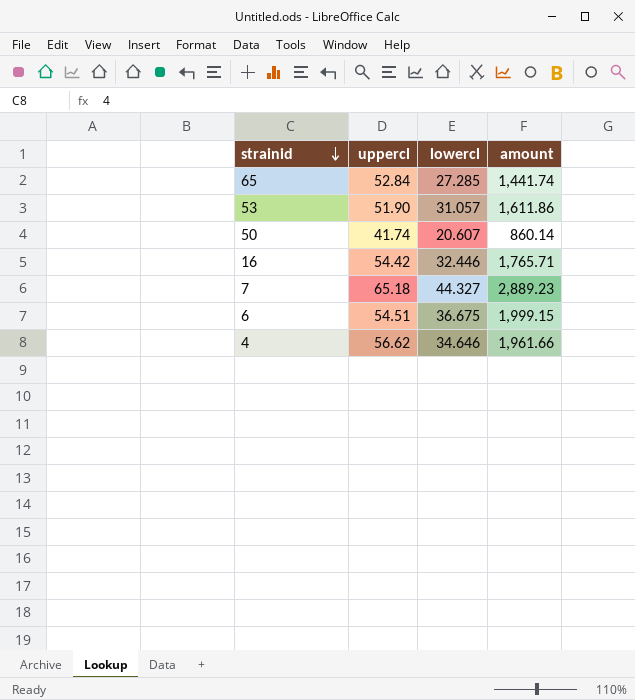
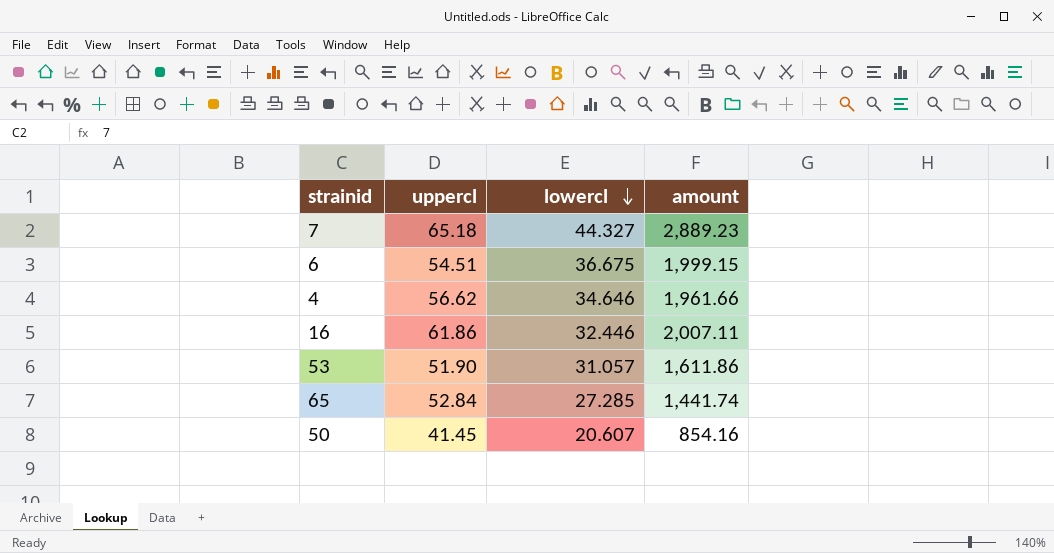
row order: strainid descending -> lowercl descending
16 | uppercl: 54.42 -> 61.86
16 | amount: 1,765.71 -> 2,007.11
50 | uppercl: 41.74 -> 41.45
50 | amount: 860.14 -> 854.16

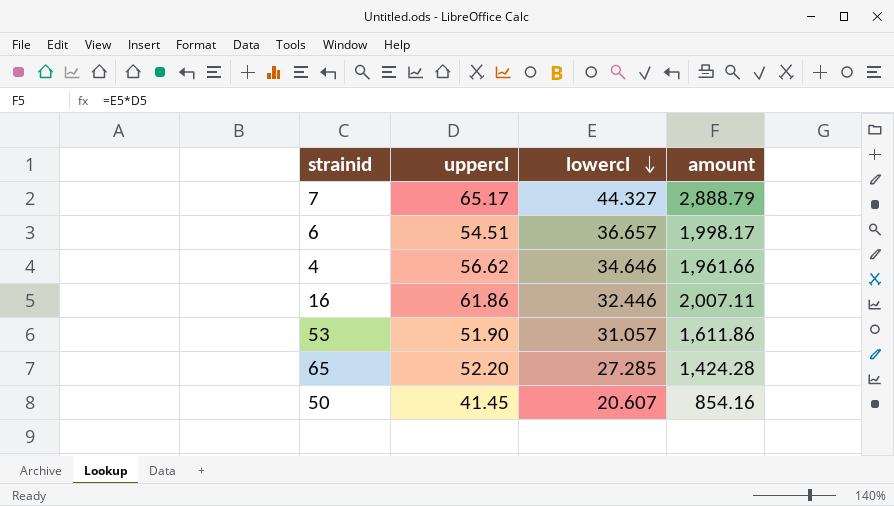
7 | uppercl: 65.18 -> 65.17
7 | amount: 2,889.23 -> 2,888.79
6 | lowercl: 36.675 -> 36.657
6 | amount: 1,999.15 -> 1,998.17
65 | uppercl: 52.84 -> 52.20
65 | amount: 1,441.74 -> 1,424.28

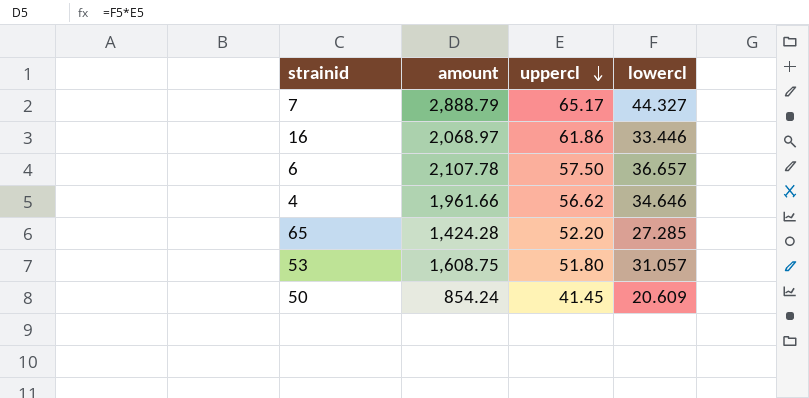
row order: lowercl descending -> uppercl descending
column amount | position: 4 -> 2
16 | amount: 2,007.11 -> 2,068.97
16 | lowercl: 32.446 -> 33.446
6 | amount: 1,998.17 -> 2,107.78
6 | uppercl: 54.51 -> 57.50
53 | amount: 1,611.86 -> 1,608.75
53 | uppercl: 51.90 -> 51.80
50 | amount: 854.16 -> 854.24
50 | lowercl: 20.607 -> 20.609

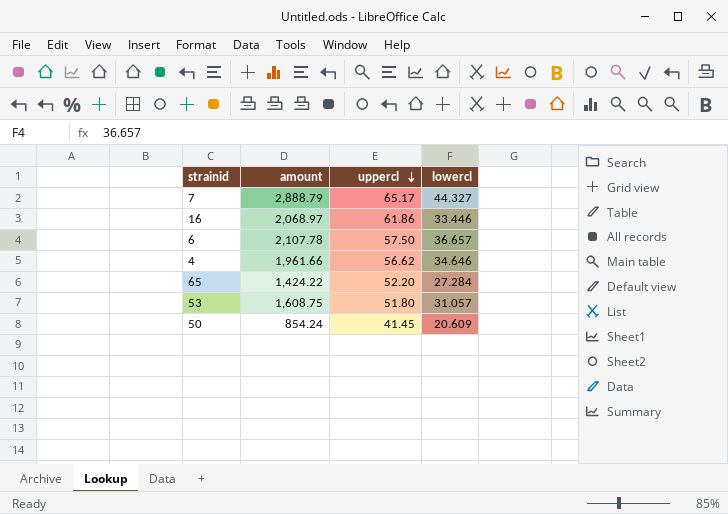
65 | amount: 1,424.28 -> 1,424.22
65 | lowercl: 27.285 -> 27.284

